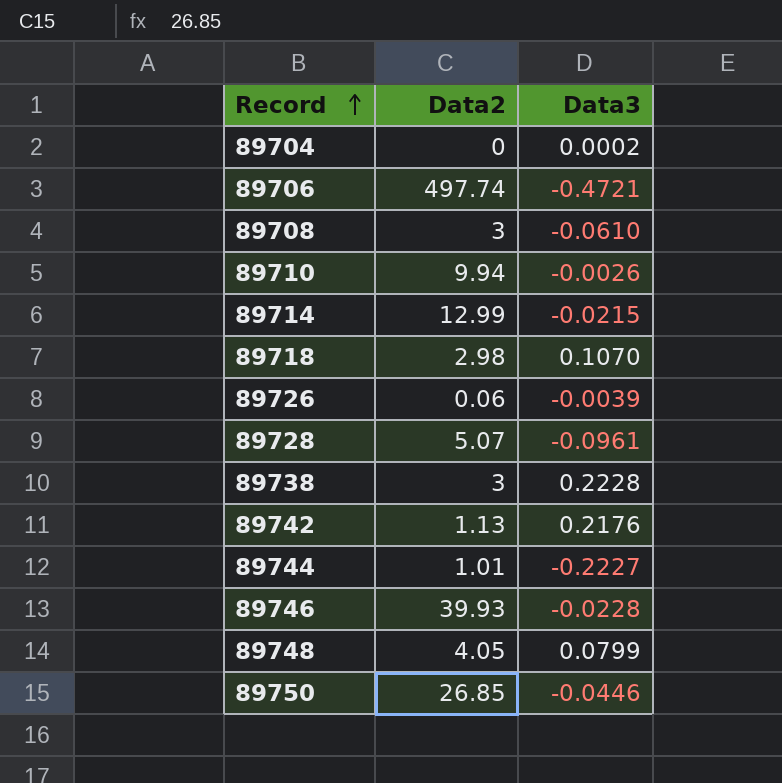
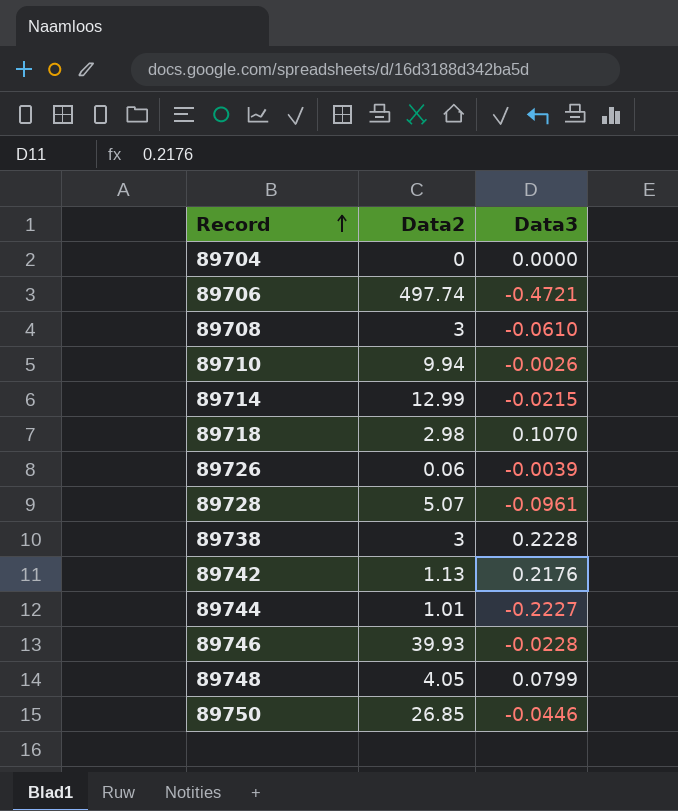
89704 | Data3: 0.0002 -> 0.0000

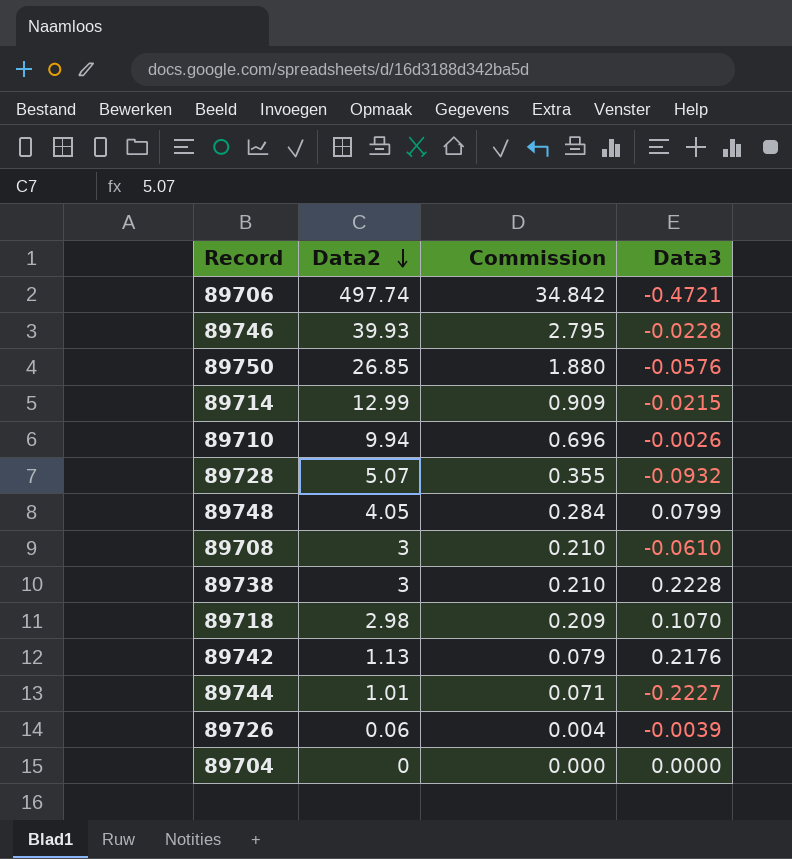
row order: Record ascending -> Data2 descending
column Commission | formula: none -> [Data2] * 0.07
89750 | Data3: -0.0446 -> -0.0576
89728 | Data3: -0.0961 -> -0.0932

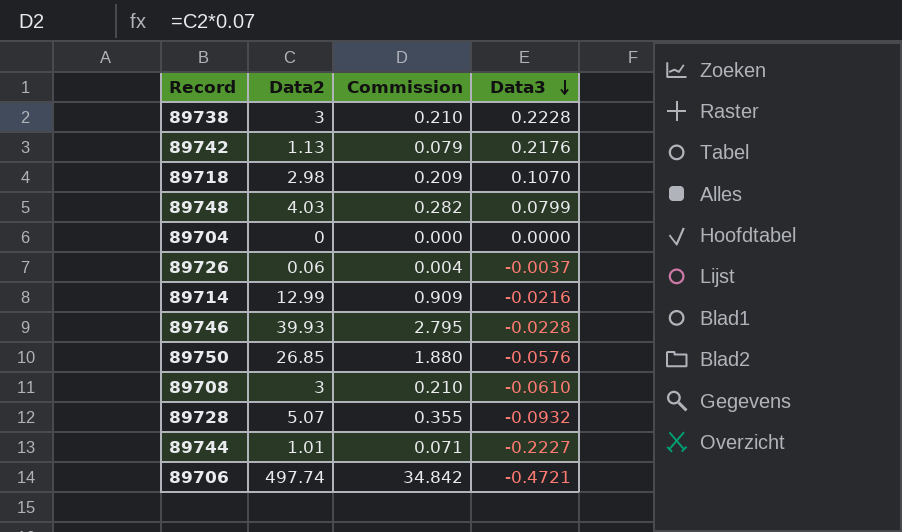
row order: Data2 descending -> Data3 descending
row 89710: 9.94 | 0.696 | -0.0026 -> none
89748 | Data2: 4.05 -> 4.03
89748 | Commission: 0.284 -> 0.282
89726 | Data3: -0.0039 -> -0.0037
89714 | Data3: -0.0215 -> -0.0216

